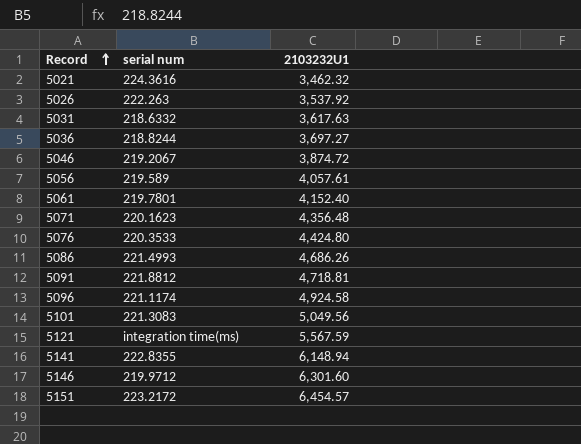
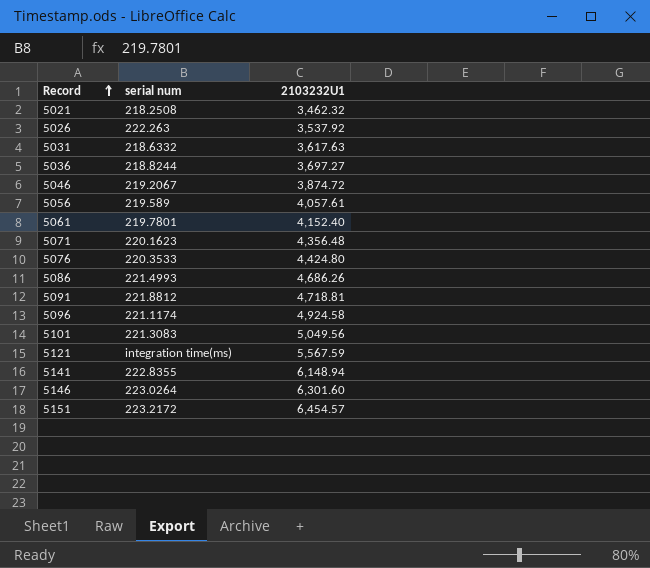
5021 | serial num: 224.3616 -> 218.2508
5146 | serial num: 219.9712 -> 223.0264

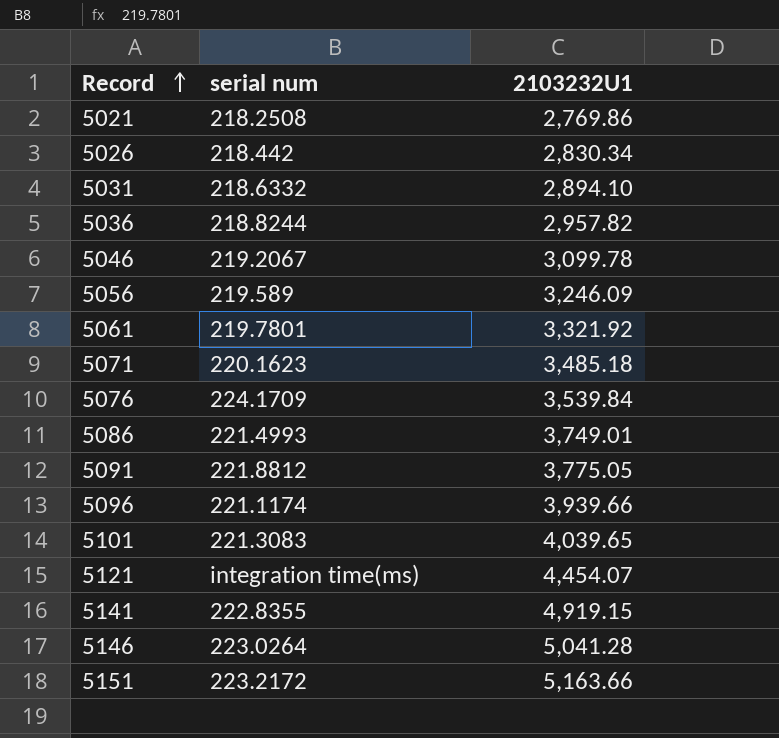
5021 | 2103232U1: 3,462.32 -> 2,769.86
5026 | serial num: 222.263 -> 218.442
5026 | 2103232U1: 3,537.92 -> 2,830.34
5031 | 2103232U1: 3,617.63 -> 2,894.10
5036 | 2103232U1: 3,697.27 -> 2,957.82
5046 | 2103232U1: 3,874.72 -> 3,099.78
5056 | 2103232U1: 4,057.61 -> 3,246.09
5061 | 2103232U1: 4,152.40 -> 3,321.92
5071 | 2103232U1: 4,356.48 -> 3,485.18
5076 | serial num: 220.3533 -> 224.1709
5076 | 2103232U1: 4,424.80 -> 3,539.84
5086 | 2103232U1: 4,686.26 -> 3,749.01
5091 | 2103232U1: 4,718.81 -> 3,775.05
5096 | 2103232U1: 4,924.58 -> 3,939.66
5101 | 2103232U1: 5,049.56 -> 4,039.65
5121 | 2103232U1: 5,567.59 -> 4,454.07
5141 | 2103232U1: 6,148.94 -> 4,919.15
5146 | 2103232U1: 6,301.60 -> 5,041.28
5151 | 2103232U1: 6,454.57 -> 5,163.66

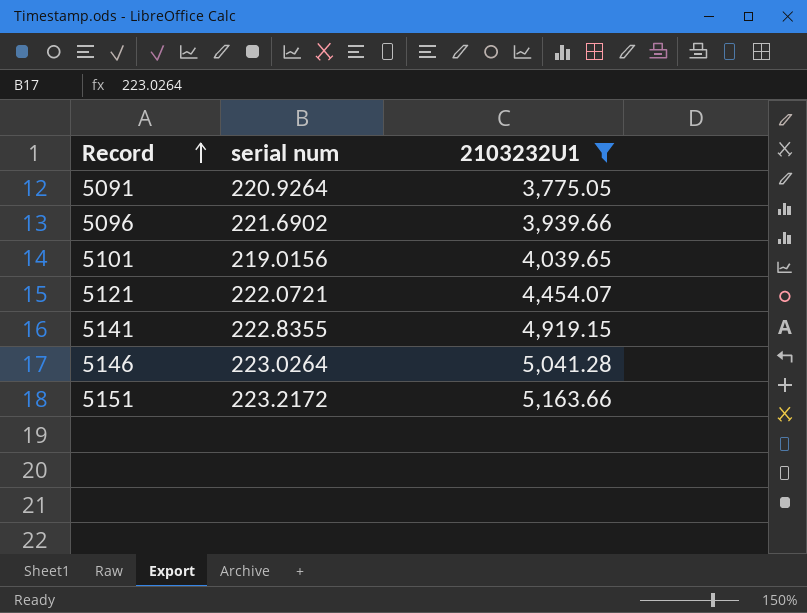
filter: none -> 2103232U1 >= 3,775.05
5091 | serial num: 221.8812 -> 220.9264
5096 | serial num: 221.1174 -> 221.6902
5101 | serial num: 221.3083 -> 219.0156
5121 | serial num: integration time(ms) -> 222.0721

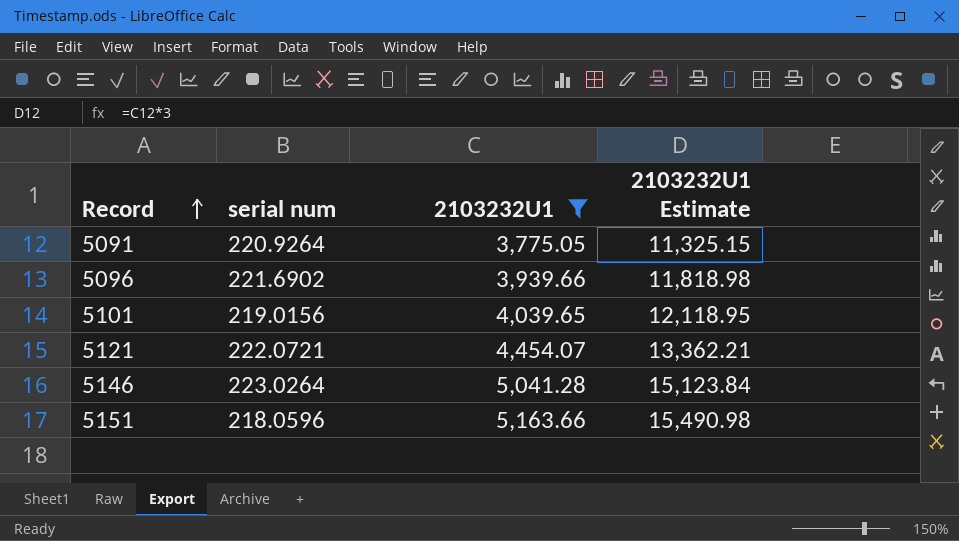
column 2103232U1 Estimate | formula: none -> [2103232U1] * 3
row 5141: 222.8355 | 4,919.15 -> none
5151 | serial num: 223.2172 -> 218.0596

